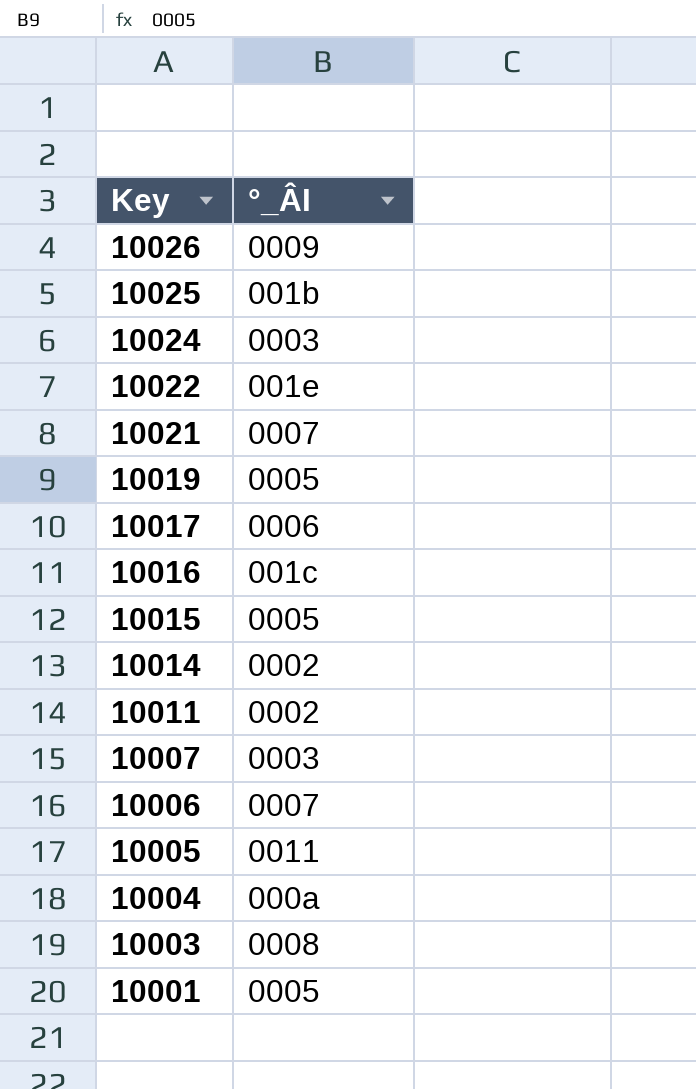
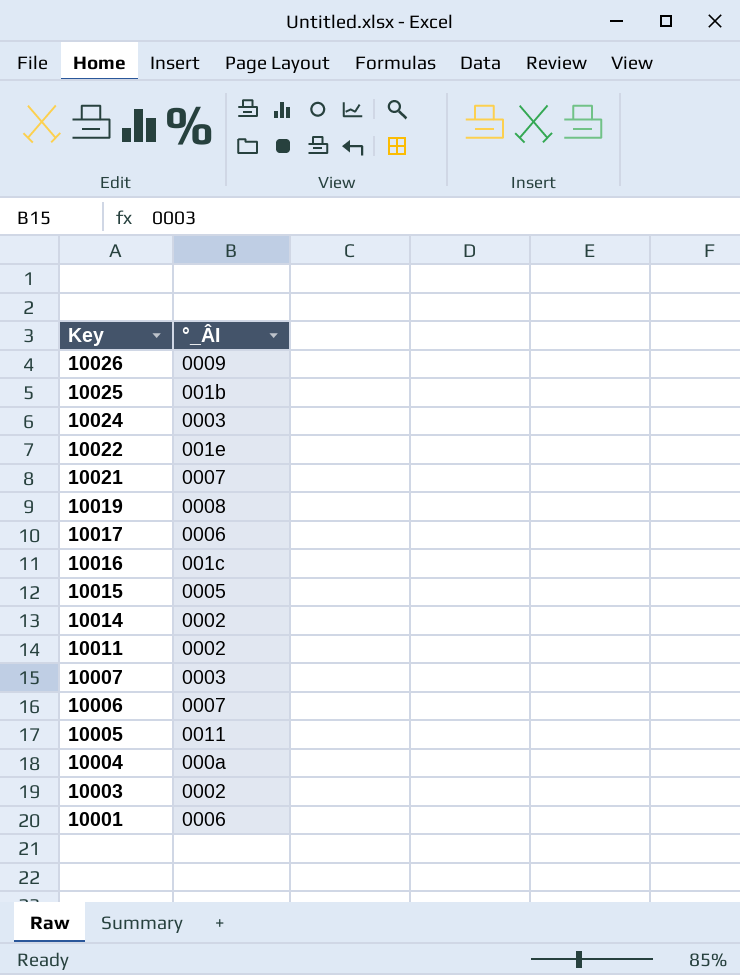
10019 | °_ÂI: 0005 -> 0008
10003 | °_ÂI: 0008 -> 0002
10001 | °_ÂI: 0005 -> 0006

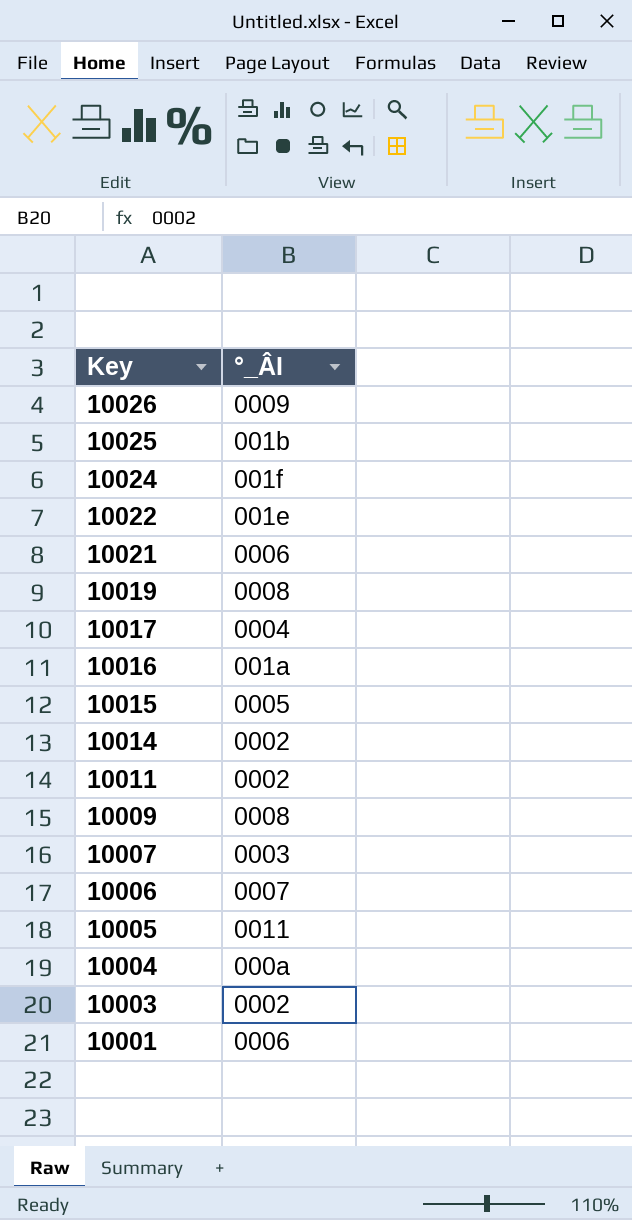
10024 | °_ÂI: 0003 -> 001f
10021 | °_ÂI: 0007 -> 0006
10017 | °_ÂI: 0006 -> 0004
10016 | °_ÂI: 001c -> 001a
row 10009: none -> 0008

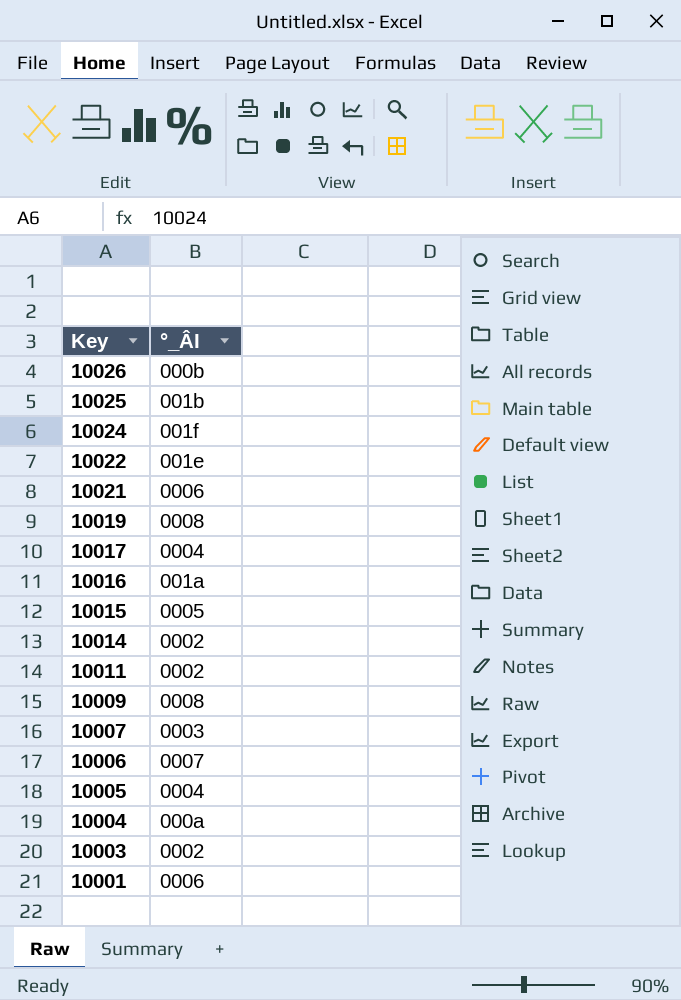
10026 | °_ÂI: 0009 -> 000b
10005 | °_ÂI: 0011 -> 0004

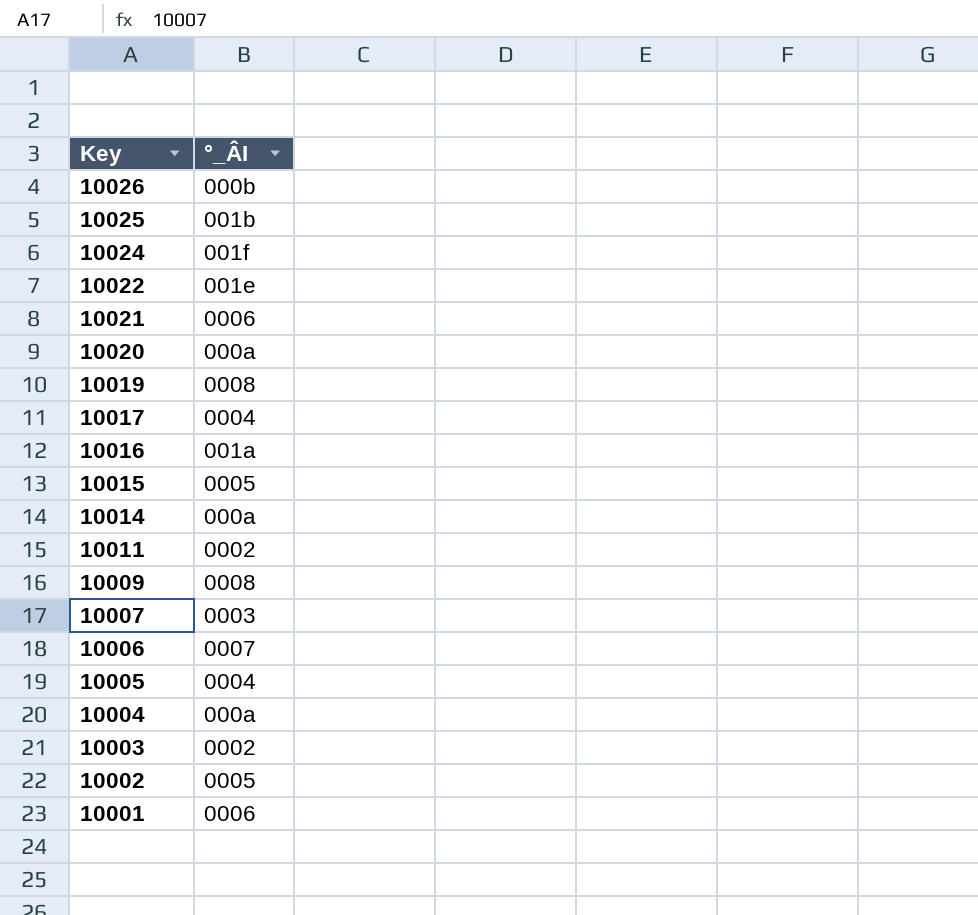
row 10020: none -> 000a
10014 | °_ÂI: 0002 -> 000a
row 10002: none -> 0005

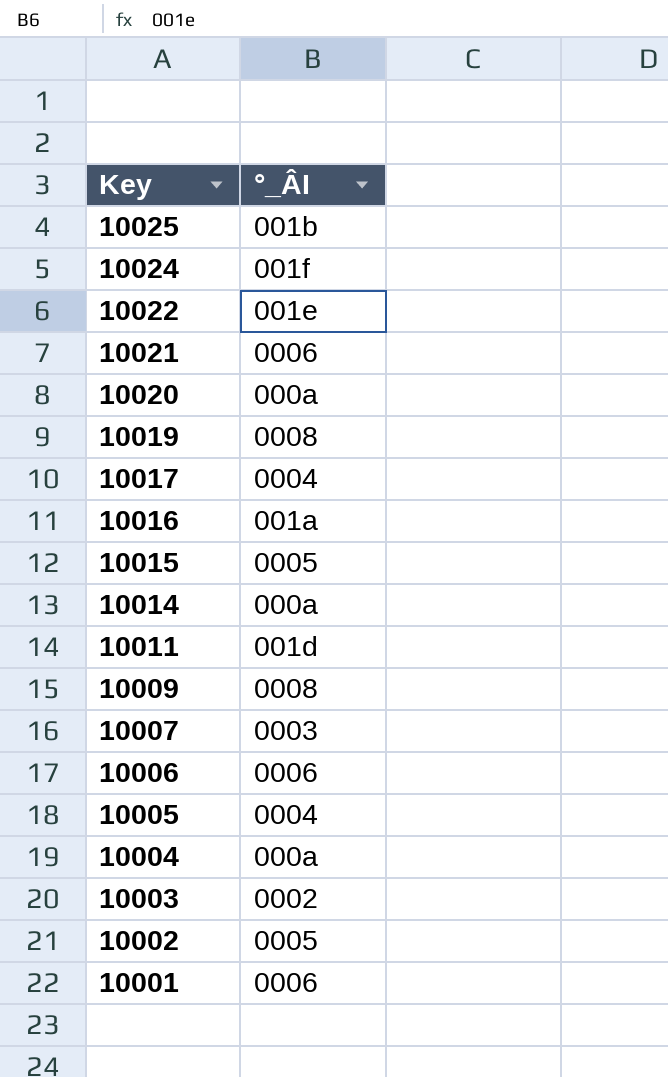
row 10026: 000b -> none
10011 | °_ÂI: 0002 -> 001d
10006 | °_ÂI: 0007 -> 0006

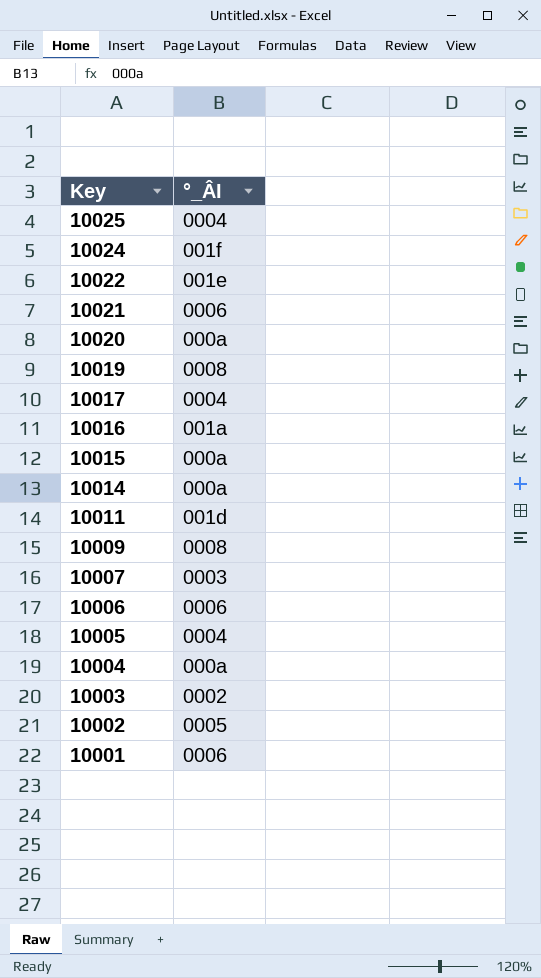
10025 | °_ÂI: 001b -> 0004
10015 | °_ÂI: 0005 -> 000a

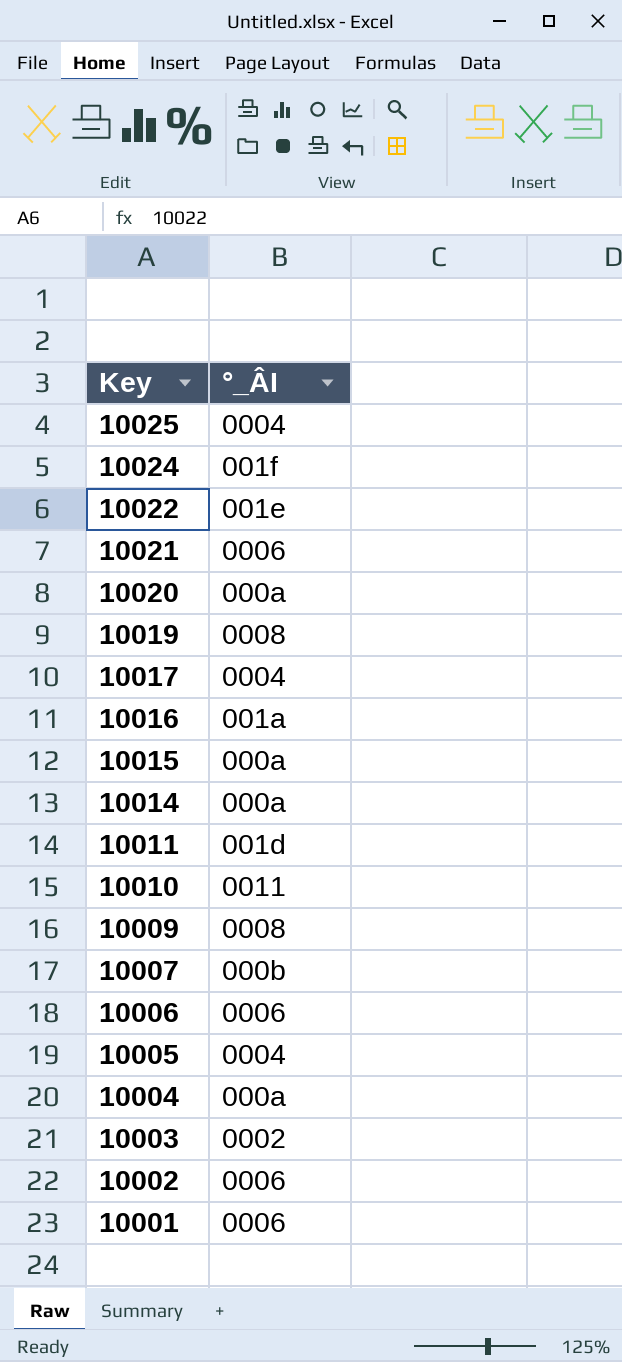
row 10010: none -> 0011
10007 | °_ÂI: 0003 -> 000b
10002 | °_ÂI: 0005 -> 0006

